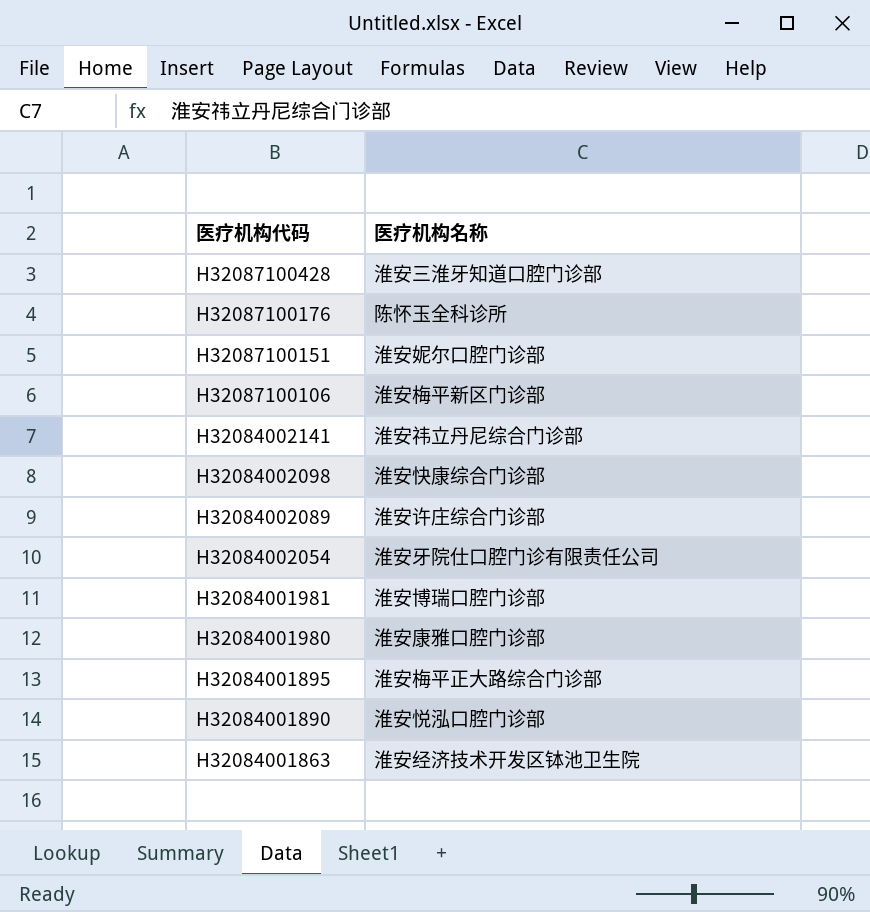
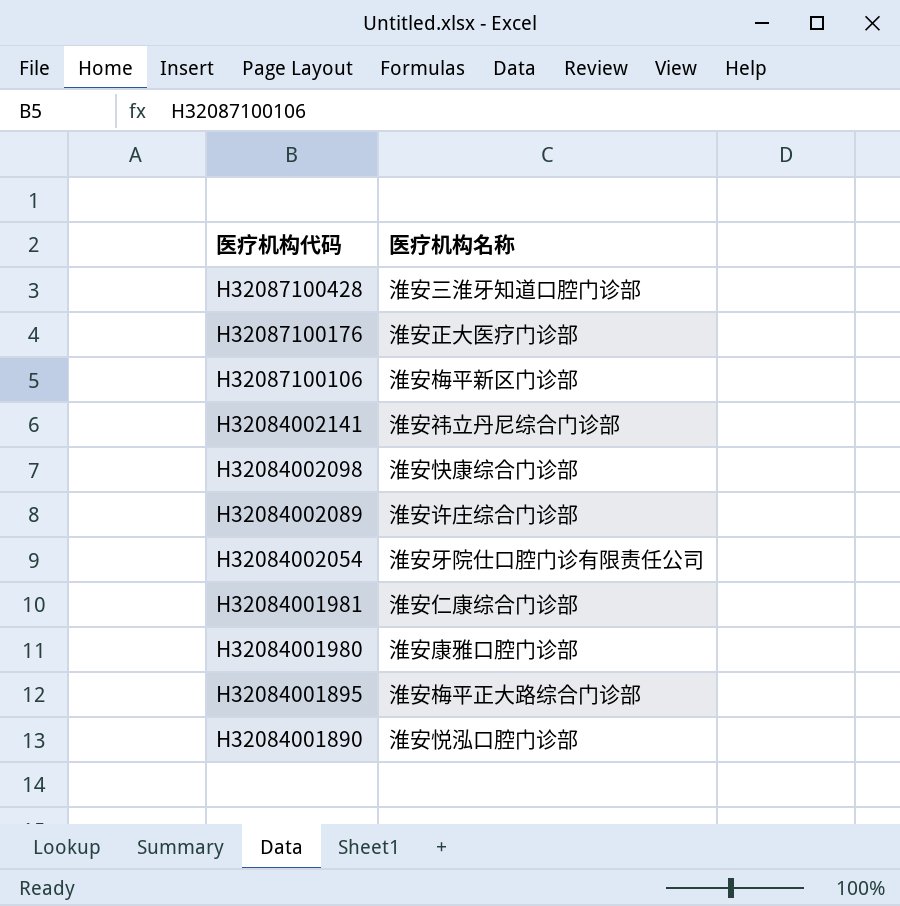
row H32087100151: 淮安妮尔口腔门诊部 -> none
row H32084001863: 淮安经济技术开发区钵池卫生院 -> none
H32087100176 | 医疗机构名称: 陈怀玉全科诊所 -> 淮安正大医疗门诊部
H32084001981 | 医疗机构名称: 淮安博瑞口腔门诊部 -> 淮安仁康综合门诊部

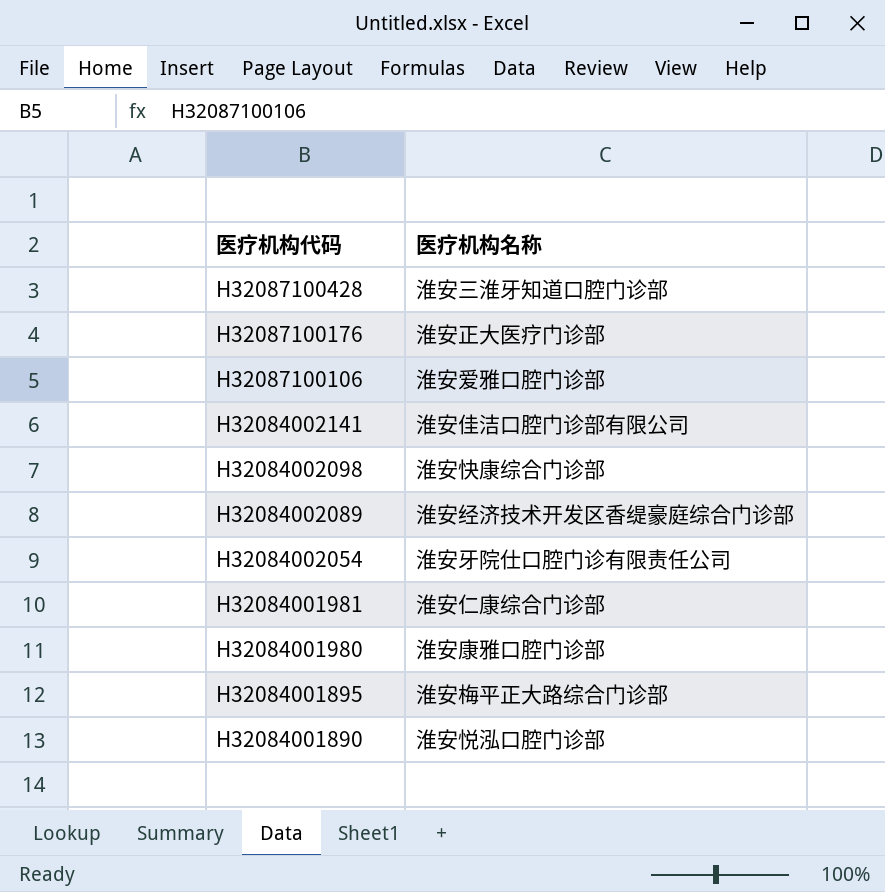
H32087100106 | 医疗机构名称: 淮安梅平新区门诊部 -> 淮安爱雅口腔门诊部
H32084002141 | 医疗机构名称: 淮安祎立丹尼综合门诊部 -> 淮安佳洁口腔门诊部有限公司
H32084002089 | 医疗机构名称: 淮安许庄综合门诊部 -> 淮安经济技术开发区香缇豪庭综合门诊部

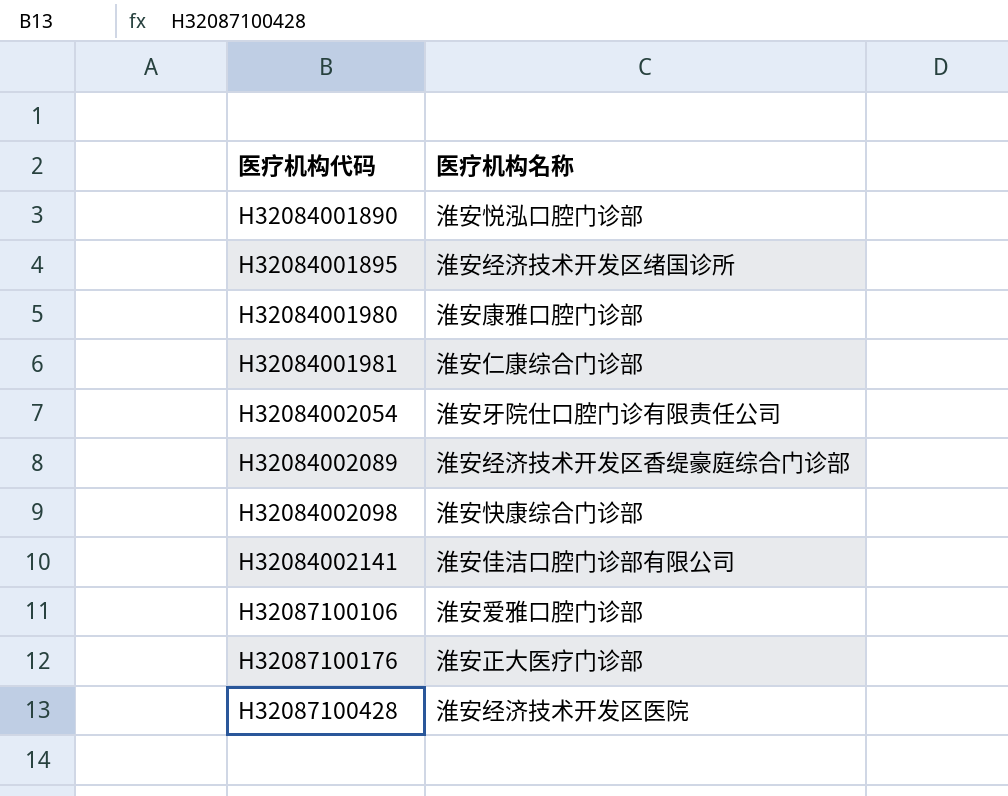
row order: 医疗机构代码 descending -> 医疗机构代码 ascending
H32084001895 | 医疗机构名称: 淮安梅平正大路综合门诊部 -> 淮安经济技术开发区绪国诊所
H32087100428 | 医疗机构名称: 淮安三淮牙知道口腔门诊部 -> 淮安经济技术开发区医院

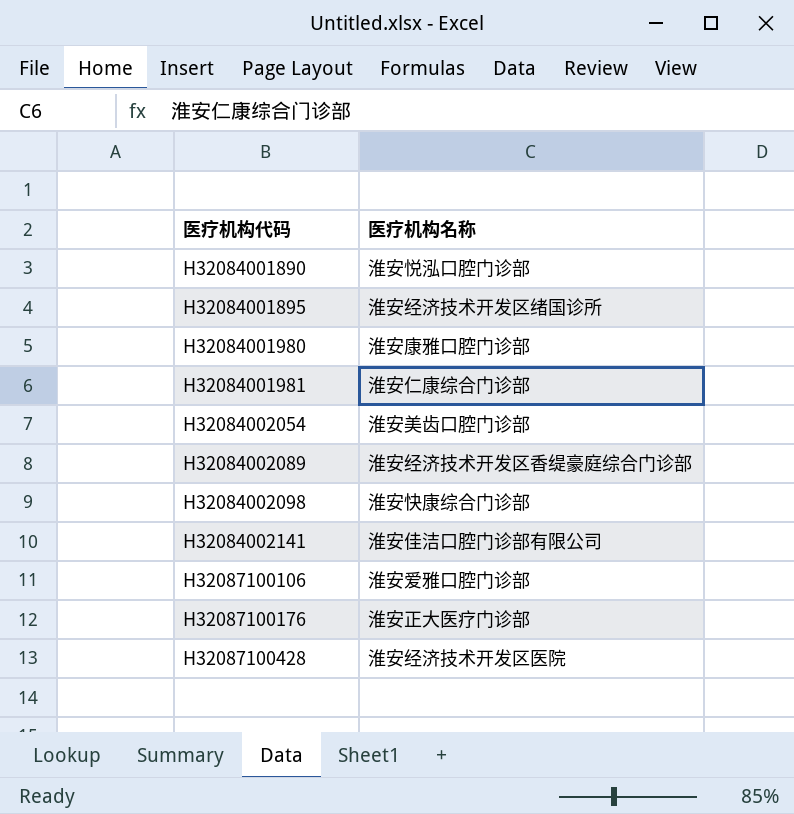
H32084002054 | 医疗机构名称: 淮安牙院仕口腔门诊有限责任公司 -> 淮安美齿口腔门诊部

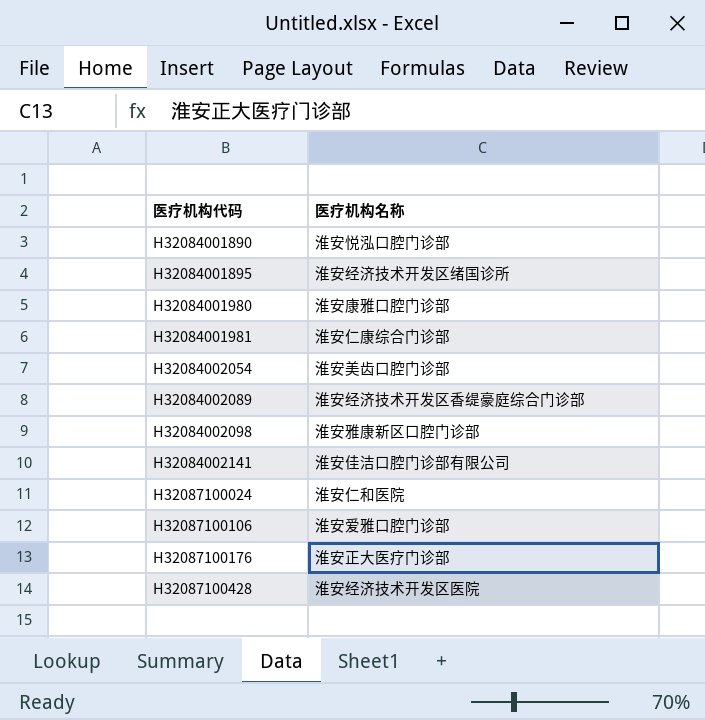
H32084002098 | 医疗机构名称: 淮安快康综合门诊部 -> 淮安雅康新区口腔门诊部
row H32087100024: none -> 淮安仁和医院

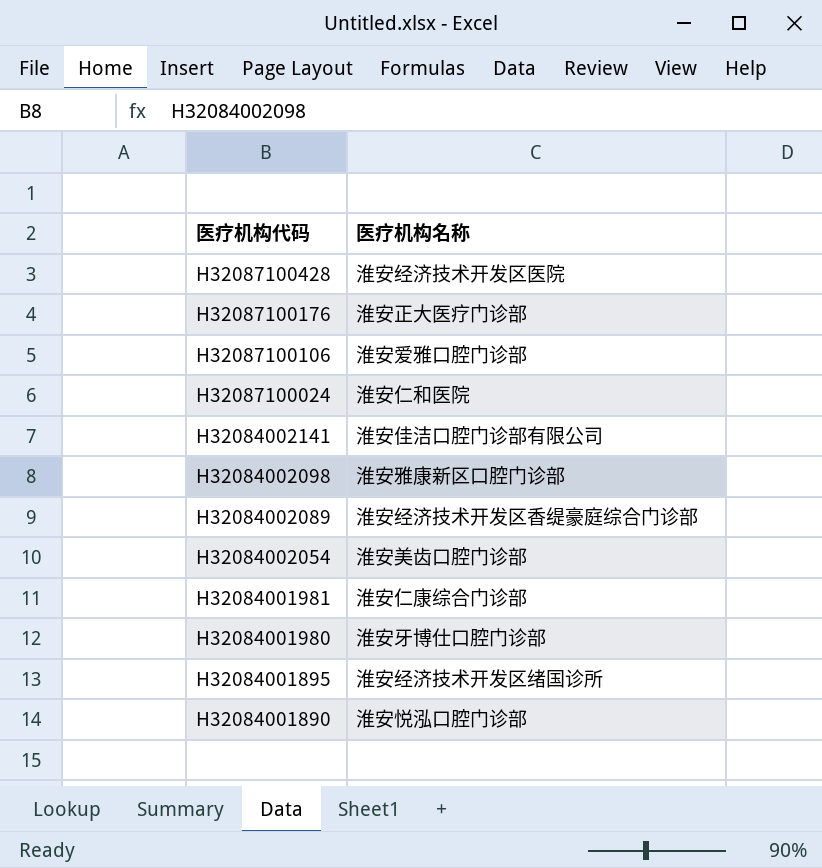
row order: 医疗机构代码 ascending -> 医疗机构代码 descending
H32084001980 | 医疗机构名称: 淮安康雅口腔门诊部 -> 淮安牙博仕口腔门诊部

